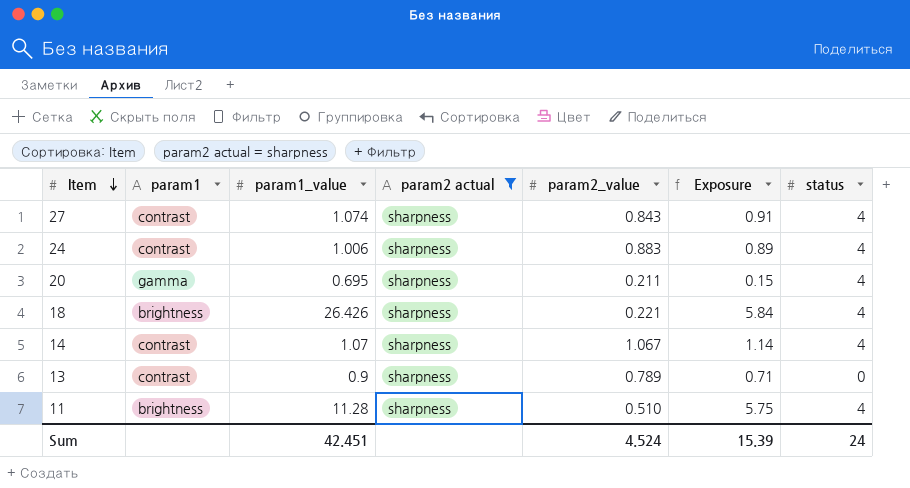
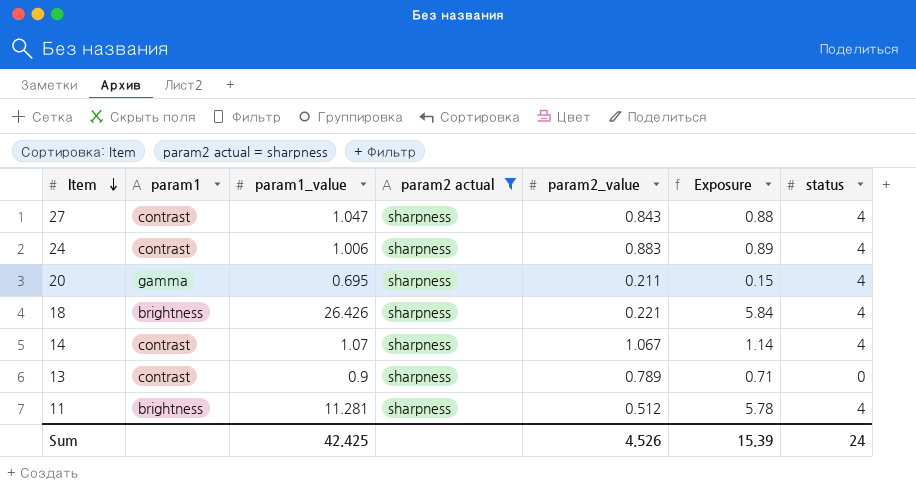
27 | param1_value: 1.074 -> 1.047
27 | Exposure: 0.91 -> 0.88
11 | param1_value: 11.28 -> 11.281
11 | param2_value: 0.510 -> 0.512
11 | Exposure: 5.75 -> 5.78
Sum | param1_value: 42.451 -> 42.425
Sum | param2_value: 4.524 -> 4.526

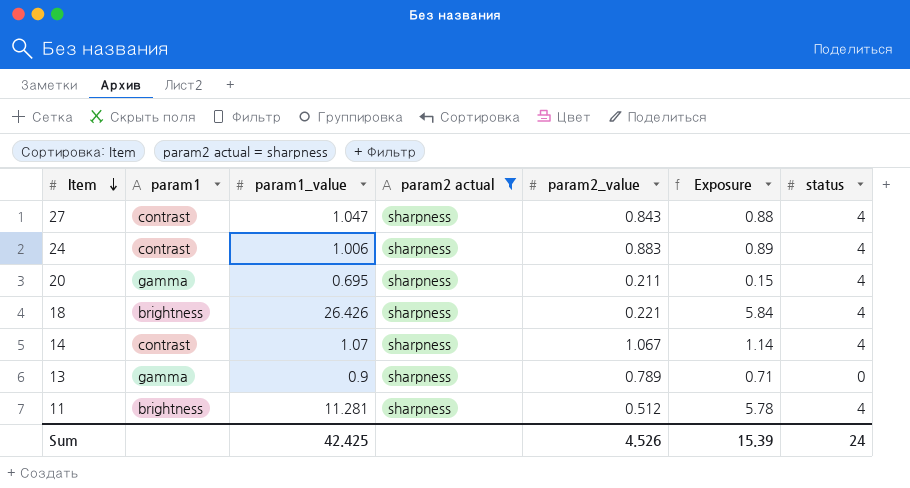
13 | param1: contrast -> gamma

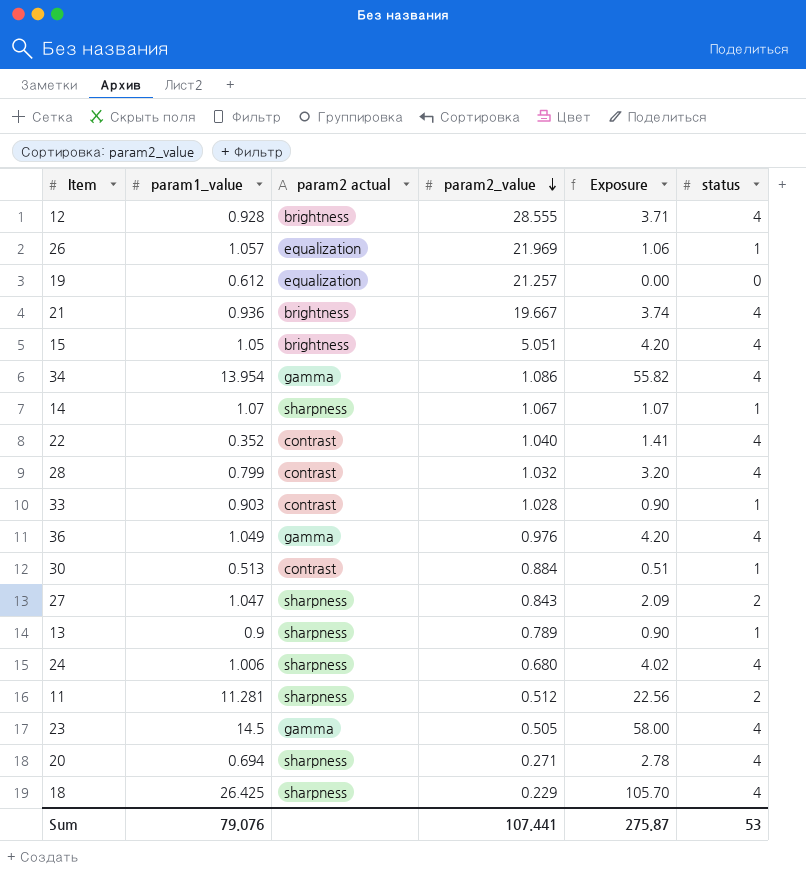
filter: param2 actual = sharpness -> none
row order: Item descending -> param2_value descending
column param1 | position: 2 -> none
column Exposure | formula: [param1_value] * [param2_value] -> [param1_value] * [status]
14 | status: 4 -> 1
27 | status: 4 -> 2
13 | status: 0 -> 1
24 | param2_value: 0.883 -> 0.680
11 | status: 4 -> 2
20 | param1_value: 0.695 -> 0.694
20 | param2_value: 0.211 -> 0.271
18 | param1_value: 26.426 -> 26.425
18 | param2_value: 0.221 -> 0.229
Sum | param1_value: 42.425 -> 79.076
Sum | param2_value: 4.526 -> 107.441
Sum | Exposure: 15.39 -> 275.87
Sum | status: 24 -> 53

